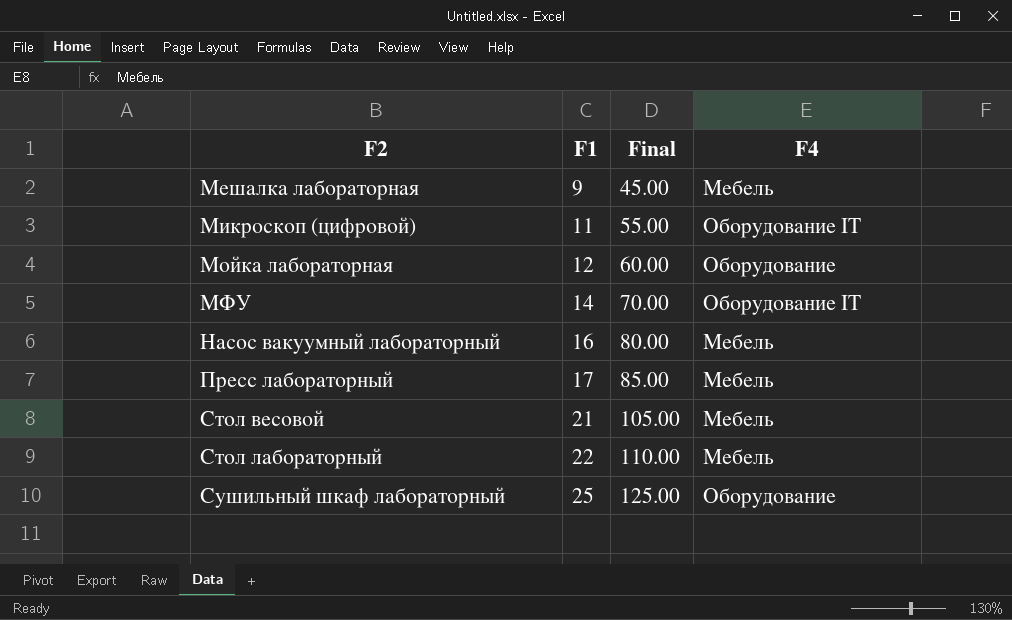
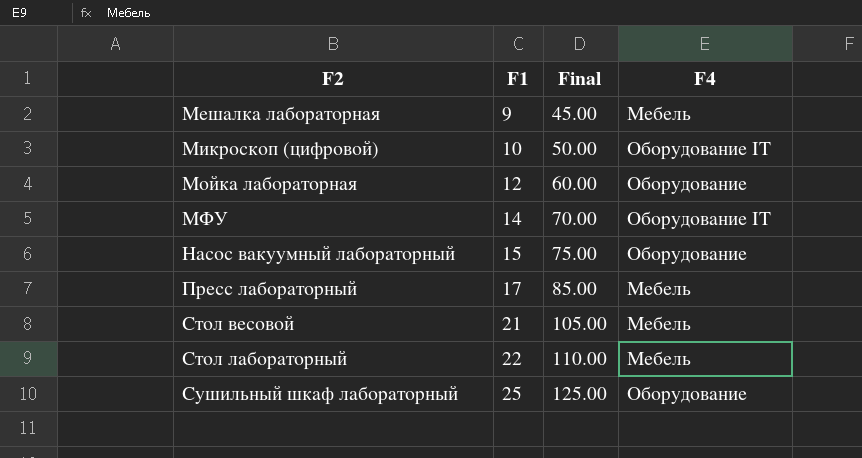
Микроскоп (цифровой) | F1: 11 -> 10
Микроскоп (цифровой) | Final: 55.00 -> 50.00
Насос вакуумный лабораторный | F1: 16 -> 15
Насос вакуумный лабораторный | Final: 80.00 -> 75.00
Насос вакуумный лабораторный | F4: Мебель -> Оборудование

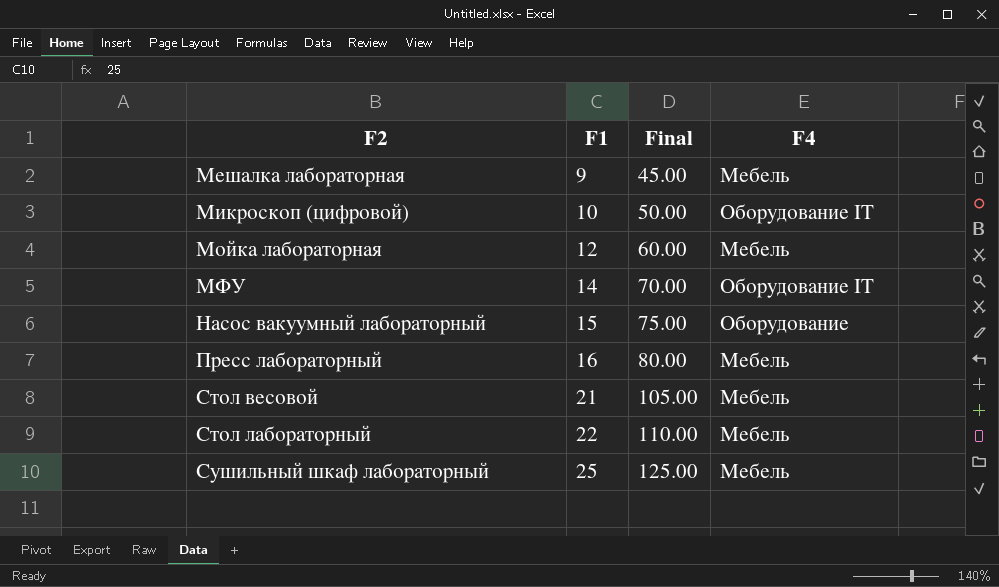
Мойка лабораторная | F4: Оборудование -> Мебель
Пресс лабораторный | F1: 17 -> 16
Пресс лабораторный | Final: 85.00 -> 80.00
Сушильный шкаф лабораторный | F4: Оборудование -> Мебель

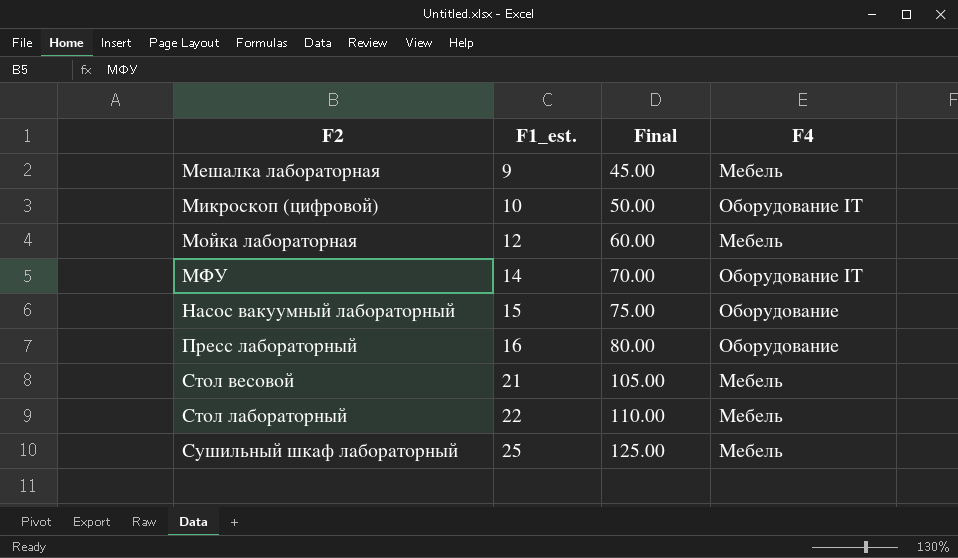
column name: F1 -> F1_est.
Пресс лабораторный | F4: Мебель -> Оборудование

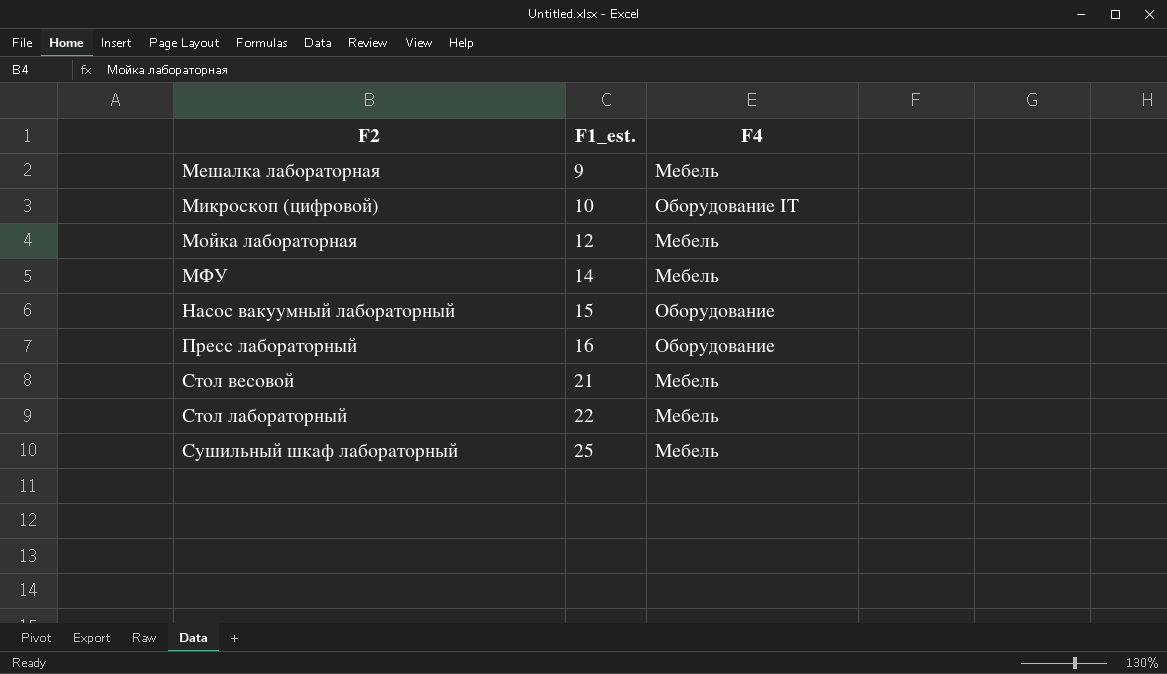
column Final | formula: [F1_est.] * 5 -> none
МФУ | F4: Оборудование IT -> Мебель

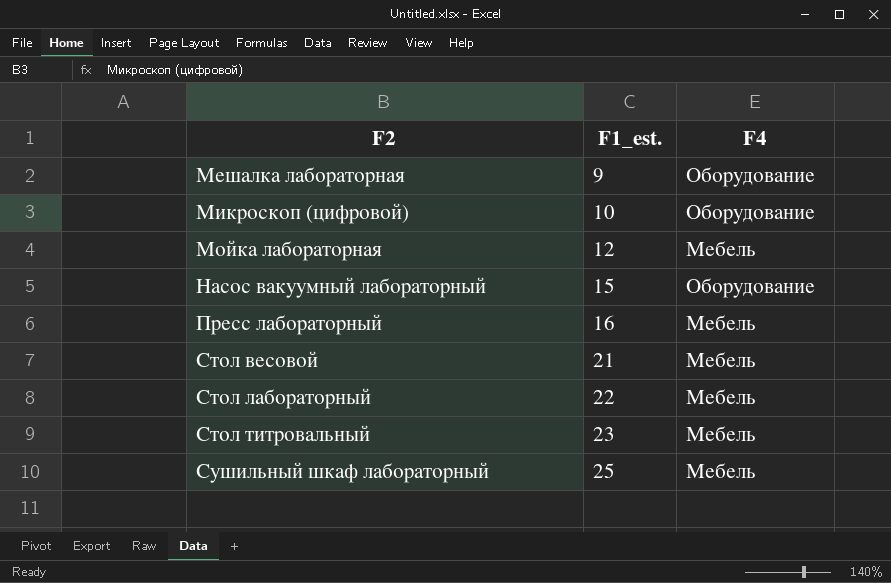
row МФУ: 14 | Мебель -> none
Мешалка лабораторная | F4: Мебель -> Оборудование
Микроскоп (цифровой) | F4: Оборудование IT -> Оборудование
Пресс лабораторный | F4: Оборудование -> Мебель
row Стол титровальный: none -> 23 | Мебель

